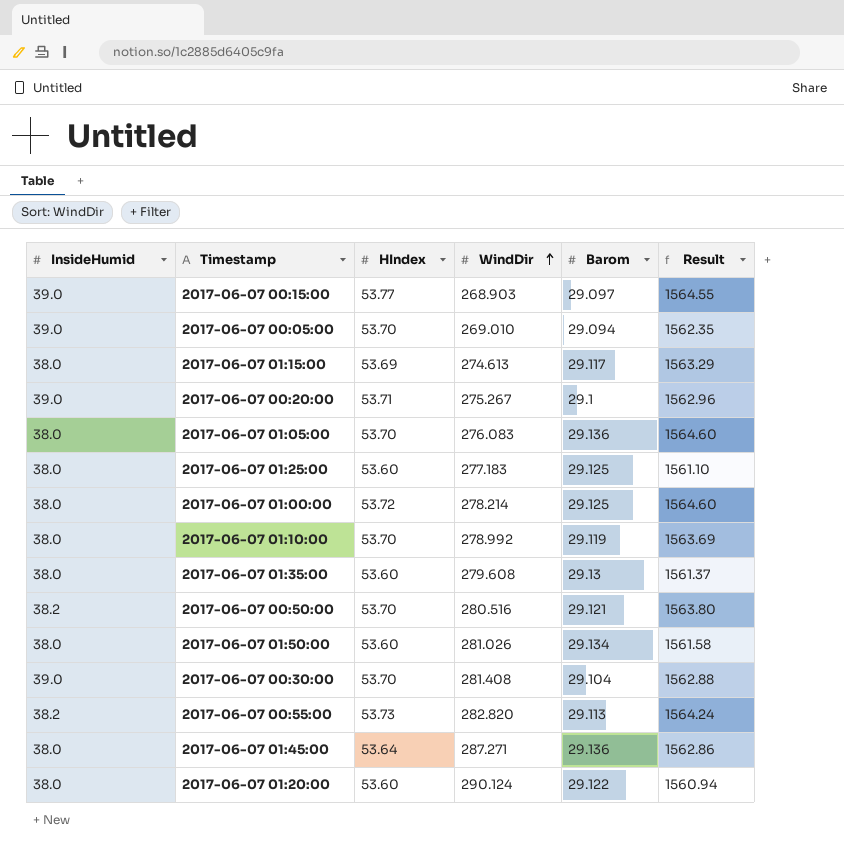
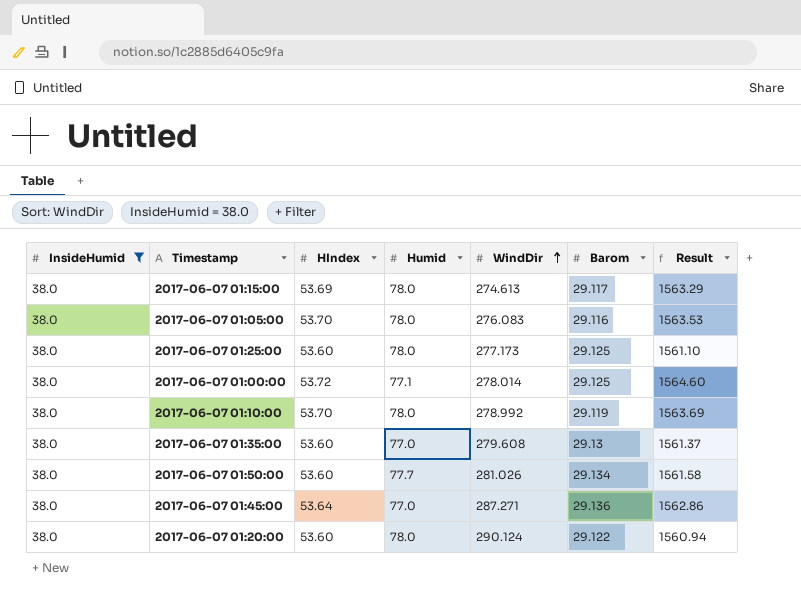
filter: none -> InsideHumid = 38.0
column Humid | position: none -> 4
2017-06-07 01:05:00 | Barom: 29.136 -> 29.116
2017-06-07 01:05:00 | Result: 1564.60 -> 1563.53
2017-06-07 01:25:00 | WindDir: 277.183 -> 277.173
2017-06-07 01:00:00 | WindDir: 278.214 -> 278.014

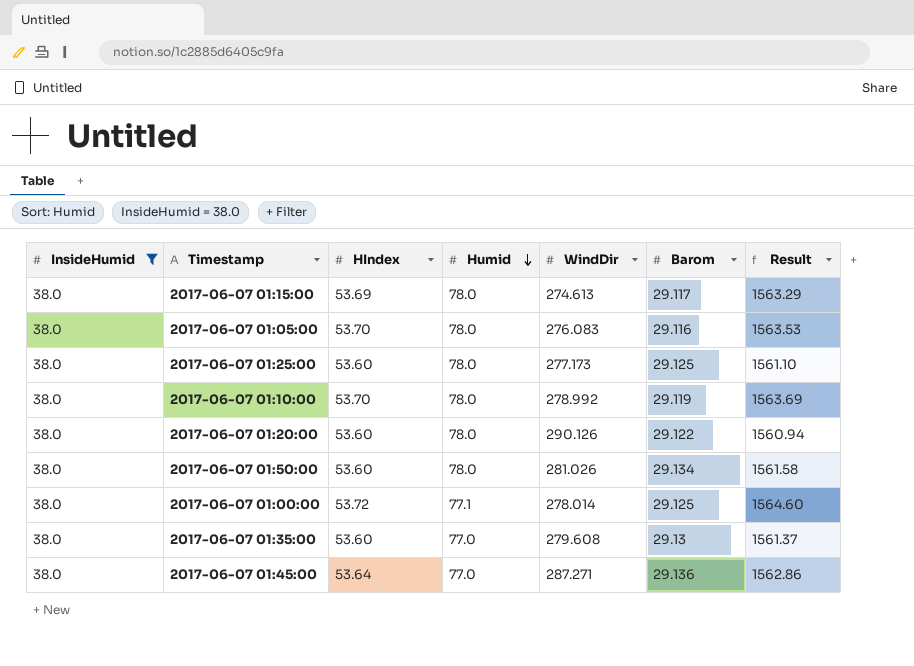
row order: WindDir ascending -> Humid descending
2017-06-07 01:20:00 | WindDir: 290.124 -> 290.126
2017-06-07 01:50:00 | Humid: 77.7 -> 78.0

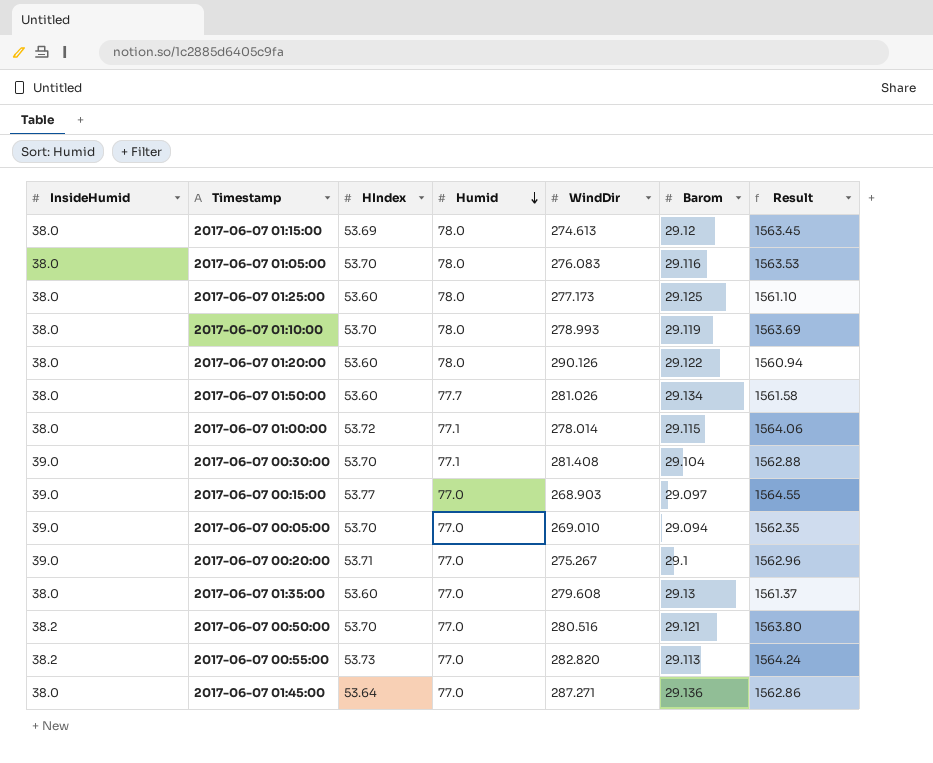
filter: InsideHumid = 38.0 -> none
2017-06-07 01:15:00 | Barom: 29.117 -> 29.12
2017-06-07 01:15:00 | Result: 1563.29 -> 1563.45
2017-06-07 01:10:00 | WindDir: 278.992 -> 278.993
2017-06-07 01:50:00 | Humid: 78.0 -> 77.7
2017-06-07 01:00:00 | Barom: 29.125 -> 29.115
2017-06-07 01:00:00 | Result: 1564.60 -> 1564.06

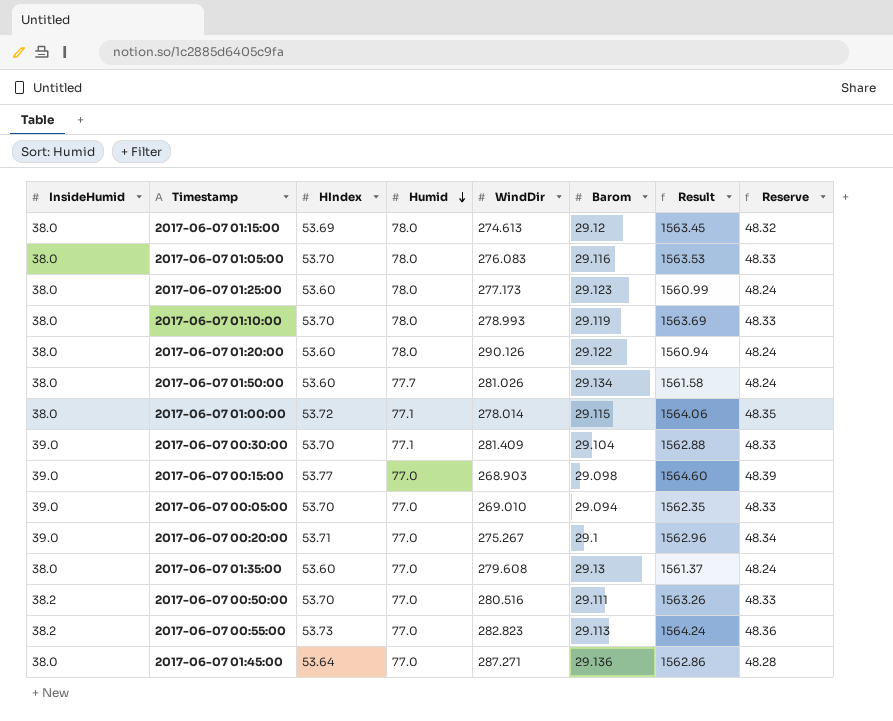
column Reserve | formula: none -> [HIndex] * 0.9
2017-06-07 01:25:00 | Barom: 29.125 -> 29.123
2017-06-07 01:25:00 | Result: 1561.10 -> 1560.99
2017-06-07 00:30:00 | WindDir: 281.408 -> 281.409
2017-06-07 00:15:00 | Barom: 29.097 -> 29.098
2017-06-07 00:15:00 | Result: 1564.55 -> 1564.60
2017-06-07 00:50:00 | Barom: 29.121 -> 29.111
2017-06-07 00:50:00 | Result: 1563.80 -> 1563.26
2017-06-07 00:55:00 | WindDir: 282.820 -> 282.823

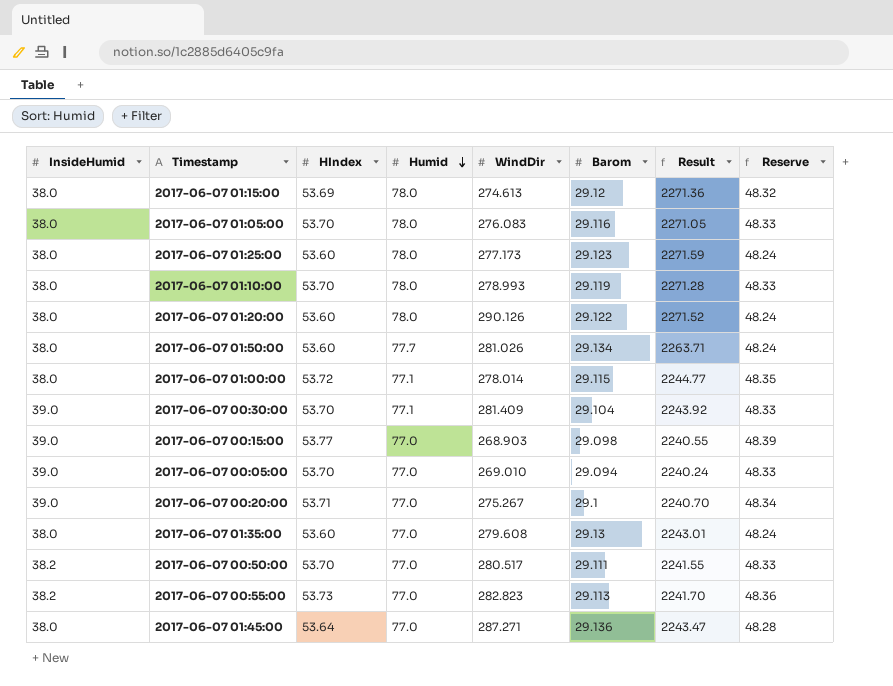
column Result | formula: [HIndex] * [Barom] -> [Humid] * [Barom]
2017-06-07 00:50:00 | WindDir: 280.516 -> 280.517

